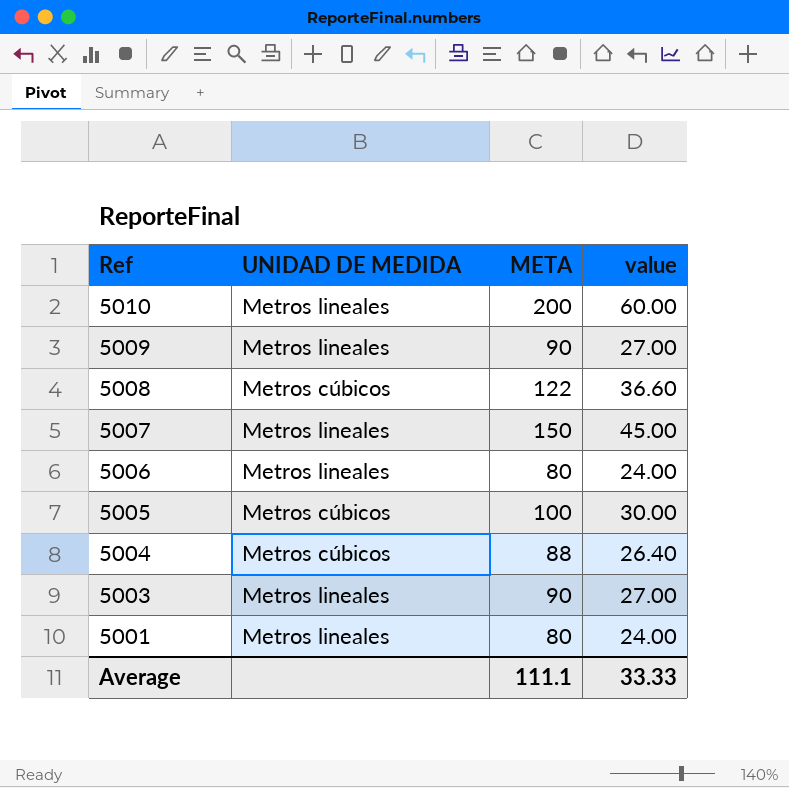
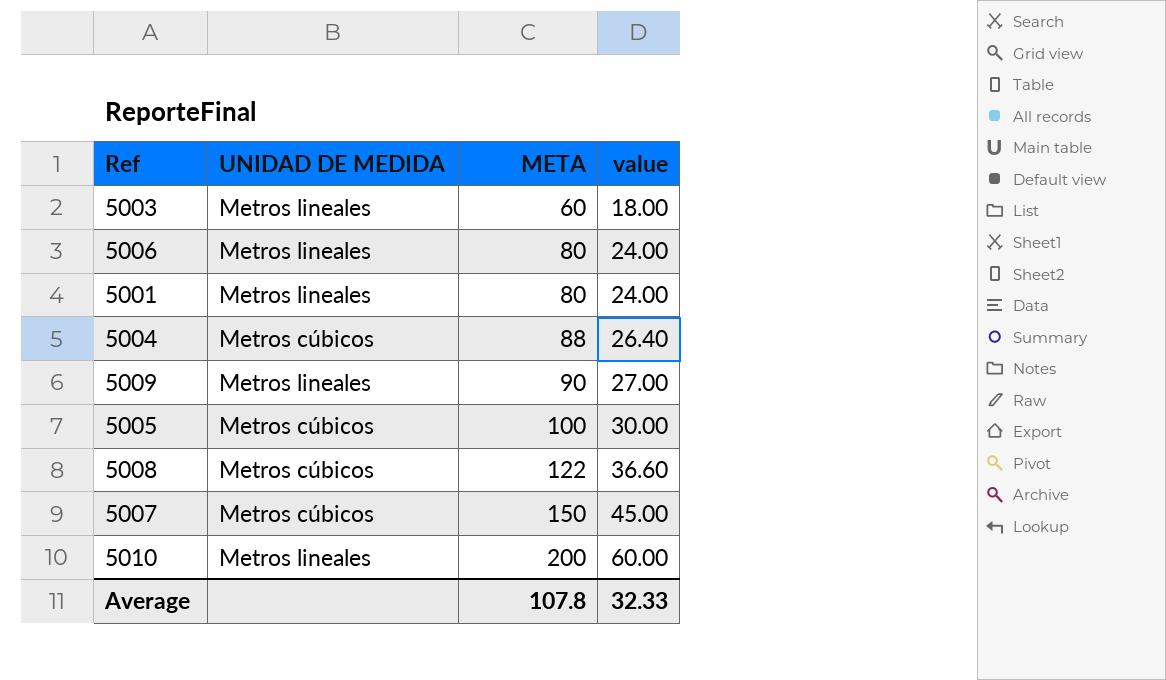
row order: Ref descending -> META ascending
5003 | META: 90 -> 60
5003 | value: 27.00 -> 18.00
5007 | UNIDAD DE MEDIDA: Metros lineales -> Metros cúbicos
Average | META: 111.1 -> 107.8
Average | value: 33.33 -> 32.33

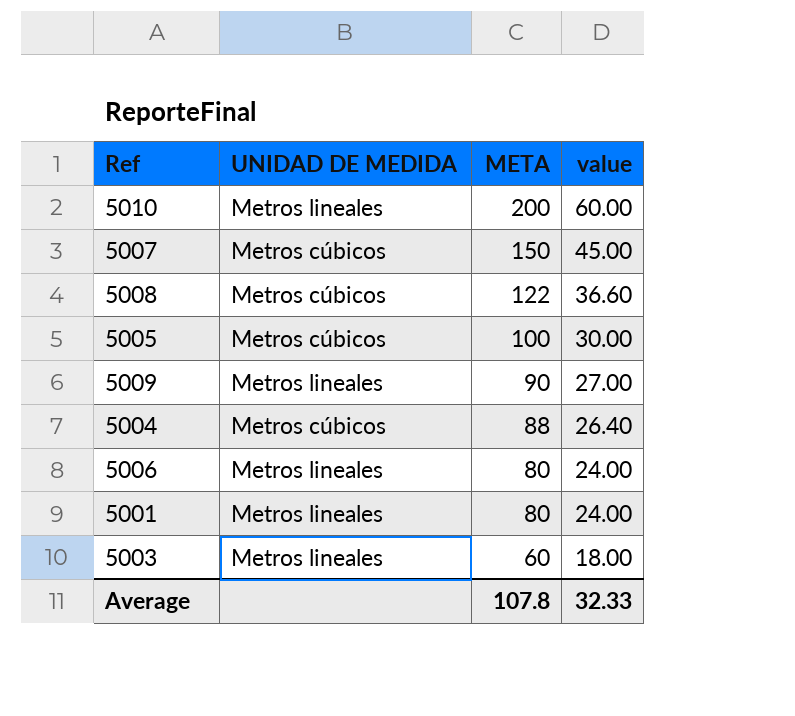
row order: META ascending -> META descending

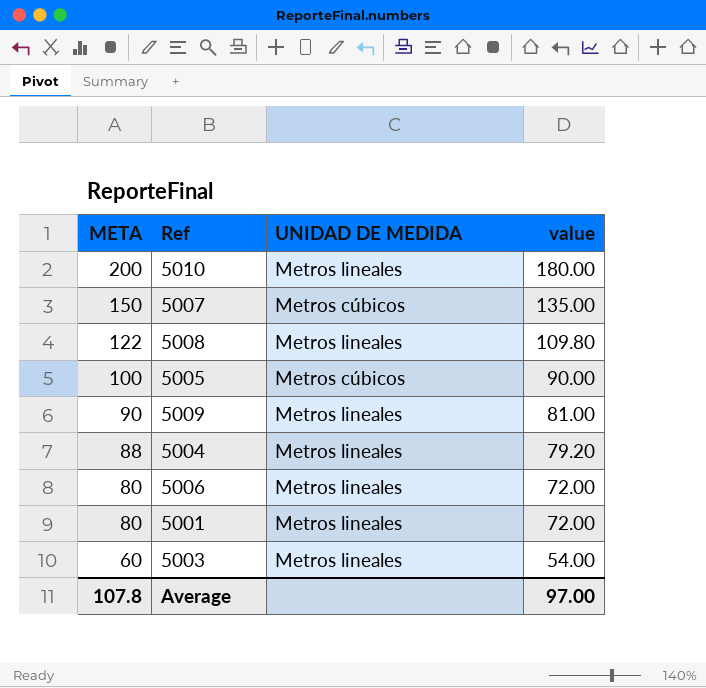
column META | position: 3 -> 1
column value | formula: [META] * 0.3 -> [META] * 0.9
5008 | UNIDAD DE MEDIDA: Metros cúbicos -> Metros lineales
5004 | UNIDAD DE MEDIDA: Metros cúbicos -> Metros lineales
Average | value: 32.33 -> 97.00

